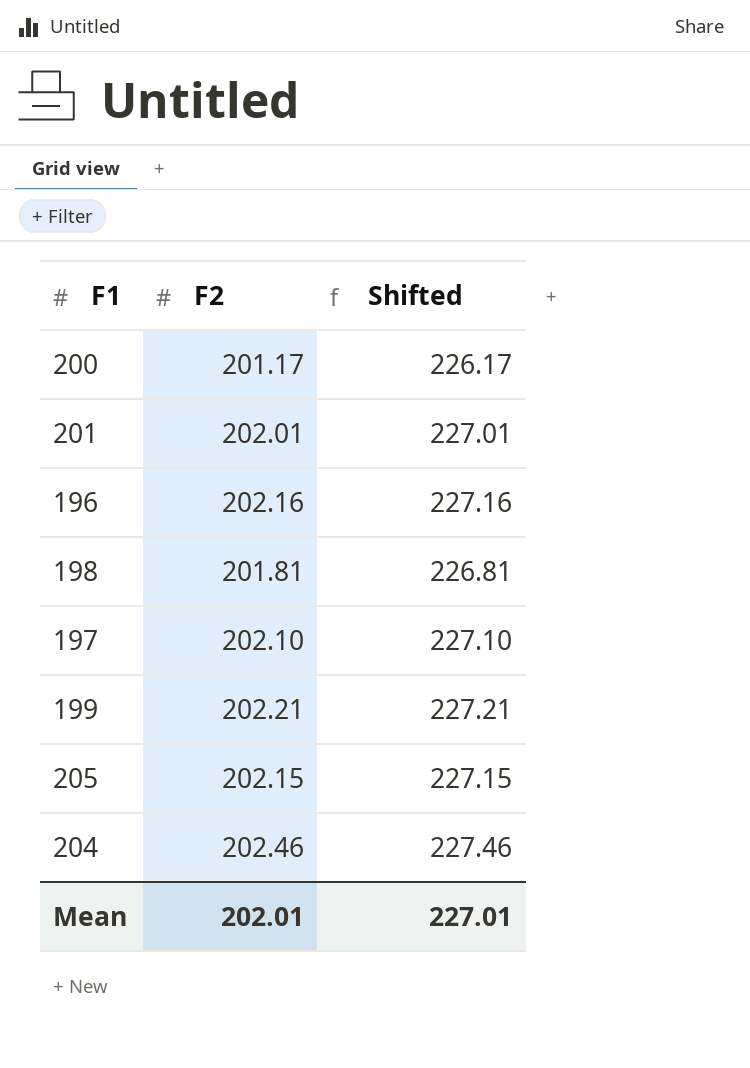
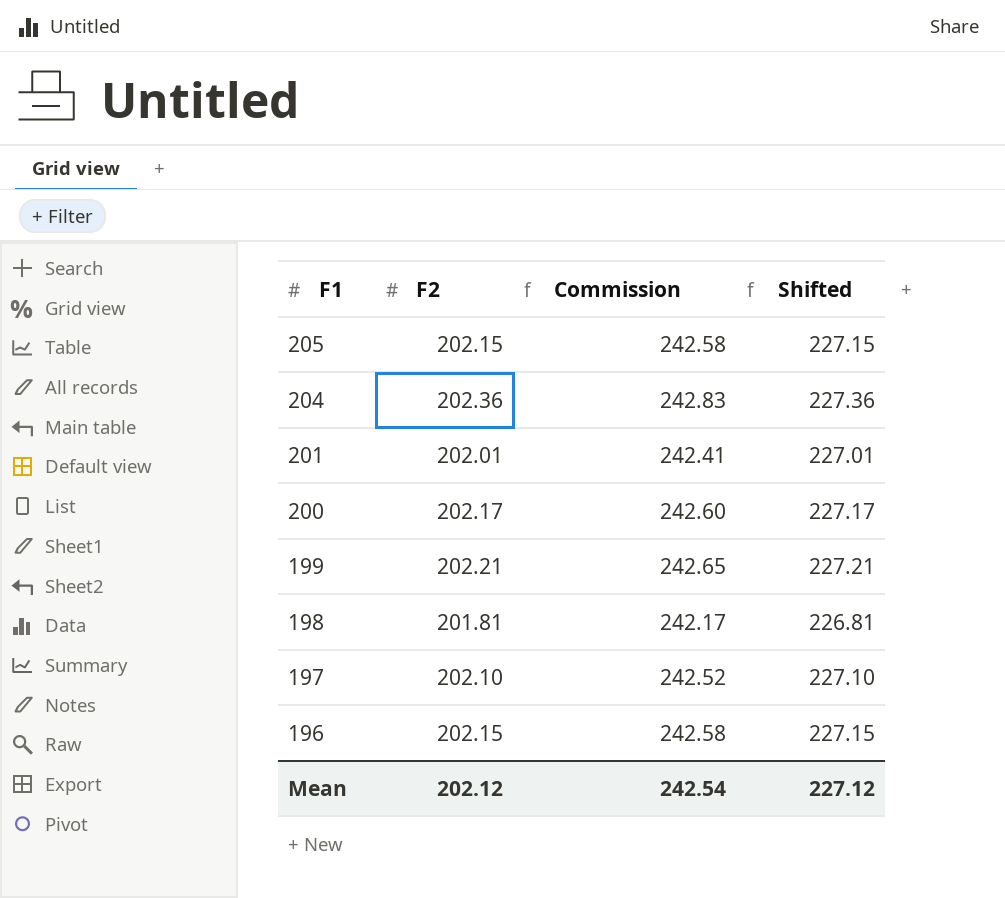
row order: none -> F1 descending
column Commission | formula: none -> [F2] * 1.2
204 | F2: 202.46 -> 202.36
204 | Shifted: 227.46 -> 227.36
200 | F2: 201.17 -> 202.17
200 | Shifted: 226.17 -> 227.17
196 | F2: 202.16 -> 202.15
196 | Shifted: 227.16 -> 227.15
Mean | F2: 202.01 -> 202.12
Mean | Shifted: 227.01 -> 227.12

